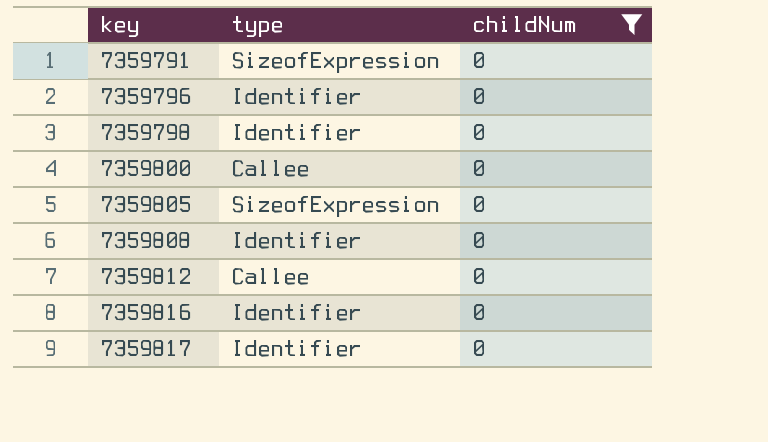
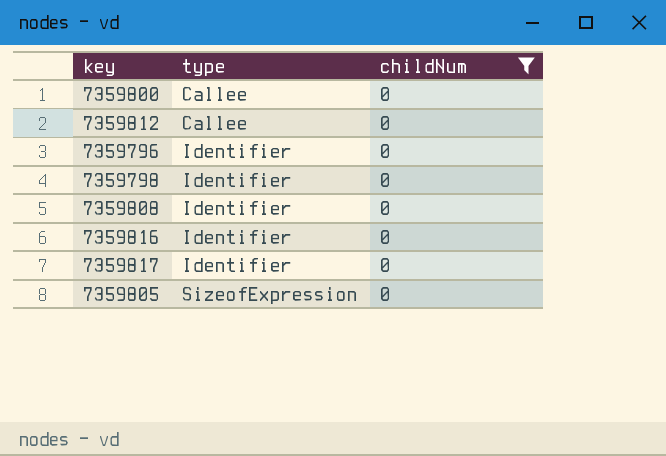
row order: key ascending -> type ascending
row 7359791: SizeofExpression | 0 -> none

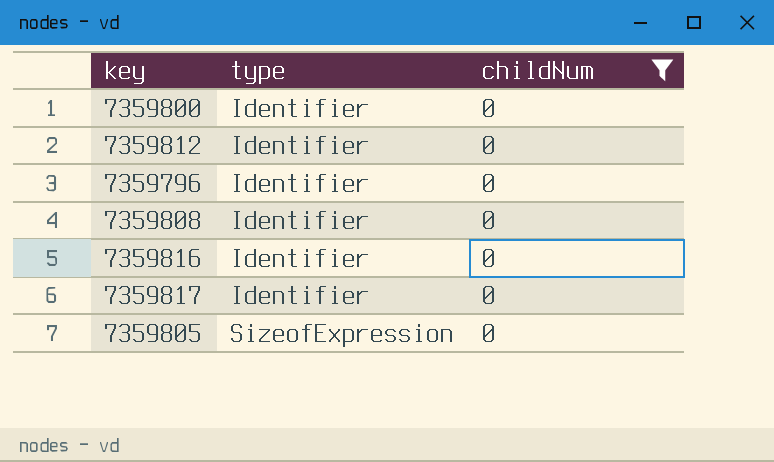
row 7359798: Identifier | 0 -> none
7359800 | type: Callee -> Identifier
7359812 | type: Callee -> Identifier

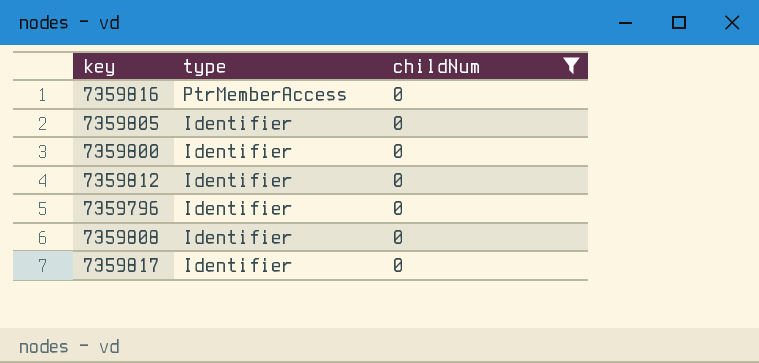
row order: type ascending -> type descending
7359816 | type: Identifier -> PtrMemberAccess
7359805 | type: SizeofExpression -> Identifier

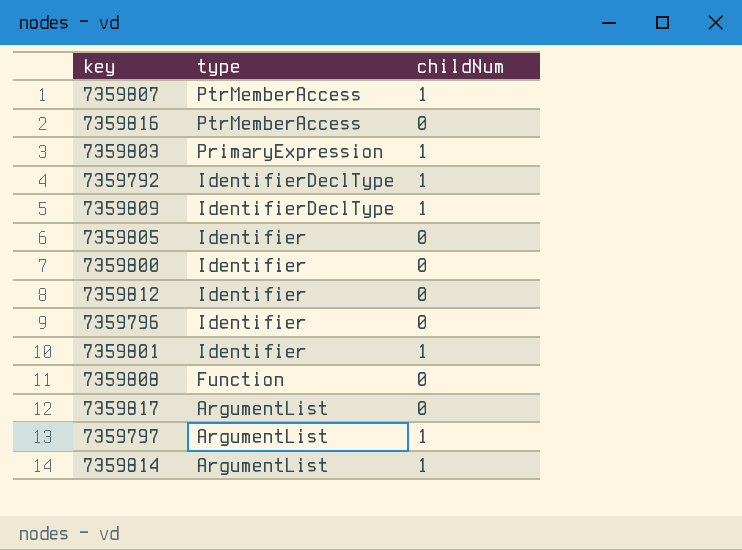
filter: childNum = 0 -> none
7359808 | type: Identifier -> Function
7359817 | type: Identifier -> ArgumentList

